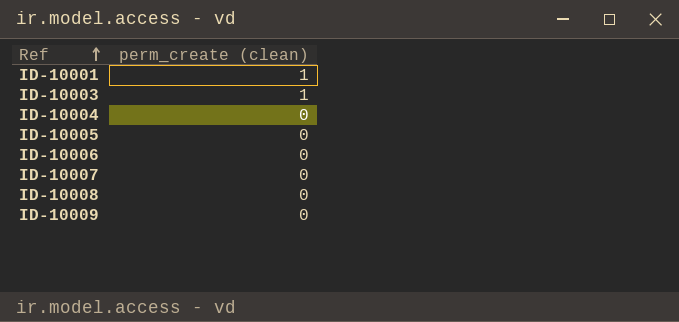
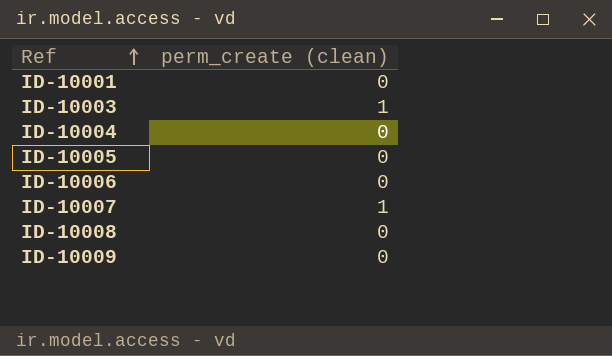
ID-10001 | perm_create (clean): 1 -> 0
ID-10007 | perm_create (clean): 0 -> 1

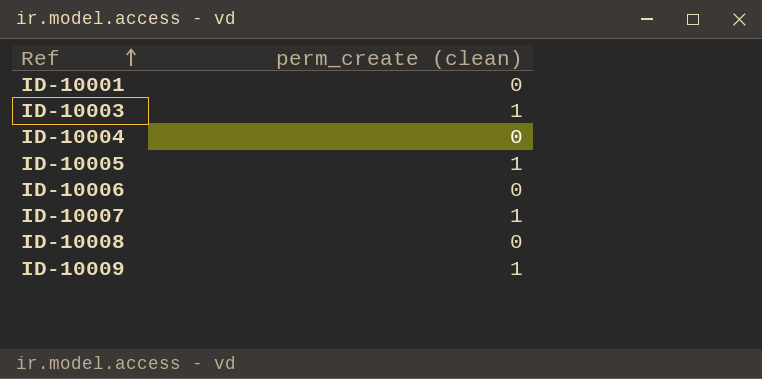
ID-10005 | perm_create (clean): 0 -> 1
ID-10009 | perm_create (clean): 0 -> 1

